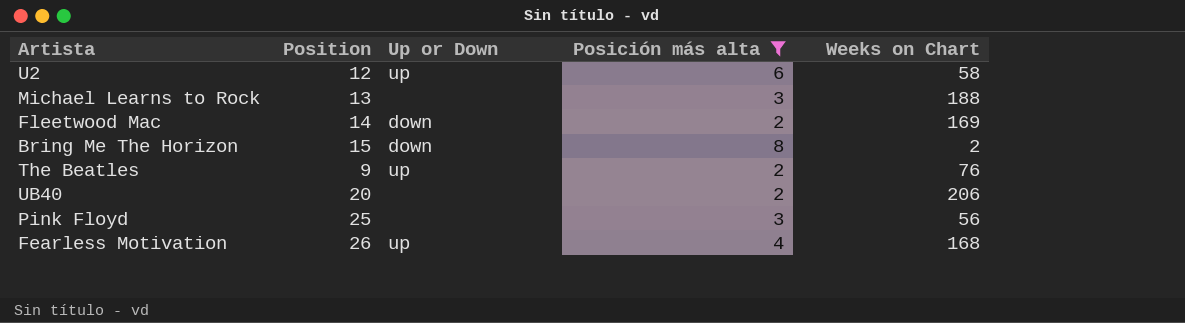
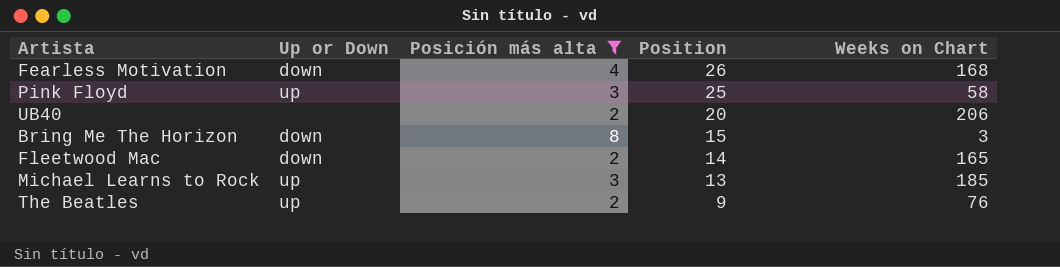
row order: none -> Position descending
column Position | position: 2 -> 4
row U2: 12 | up | 6 | 58 -> none
Fearless Motivation | Up or Down: up -> down
Pink Floyd | Up or Down: none -> up
Pink Floyd | Weeks on Chart: 56 -> 58
Bring Me The Horizon | Weeks on Chart: 2 -> 3
Fleetwood Mac | Weeks on Chart: 169 -> 165
Michael Learns to Rock | Up or Down: none -> up
Michael Learns to Rock | Weeks on Chart: 188 -> 185

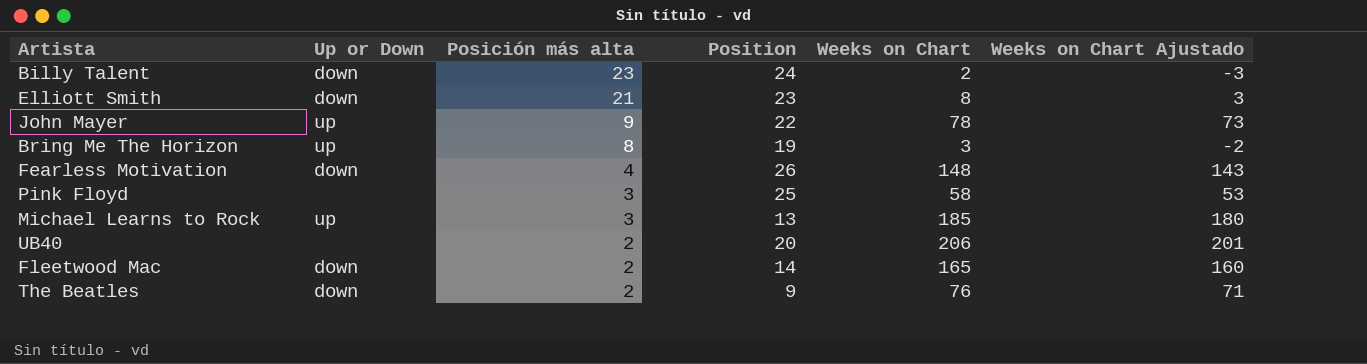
filter: Posición más alta <= 8 -> none
row order: Position descending -> Posición más alta descending
column Weeks on Chart Ajustado | formula: none -> [Weeks on Chart] - 5
Bring Me The Horizon | Up or Down: down -> up
Bring Me The Horizon | Position: 15 -> 19
Fearless Motivation | Weeks on Chart: 168 -> 148
Pink Floyd | Up or Down: up -> none
The Beatles | Up or Down: up -> down

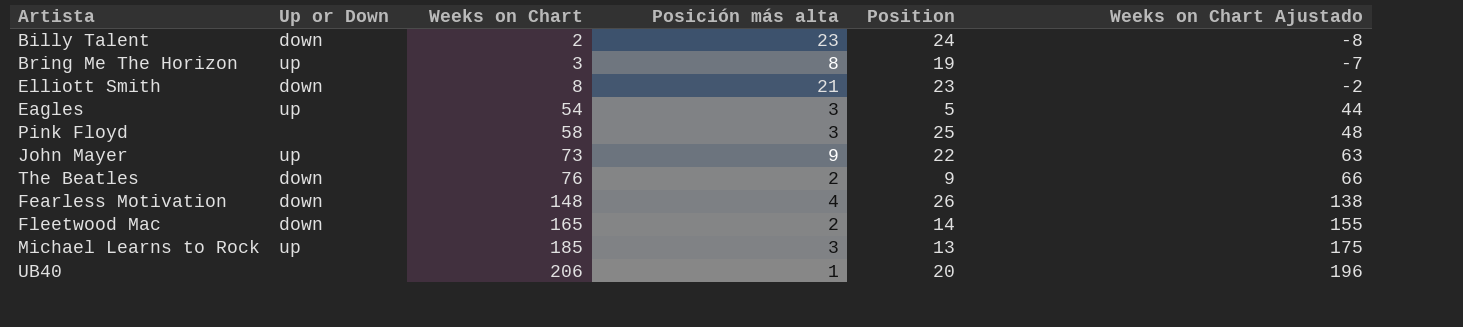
row order: Posición más alta descending -> Weeks on Chart ascending
column Weeks on Chart | position: 5 -> 3
column Weeks on Chart Ajustado | formula: [Weeks on Chart] - 5 -> [Weeks on Chart] - 10
row Eagles: none -> up | 54 | 3 | 5 | 44
John Mayer | Weeks on Chart: 78 -> 73
UB40 | Posición más alta: 2 -> 1

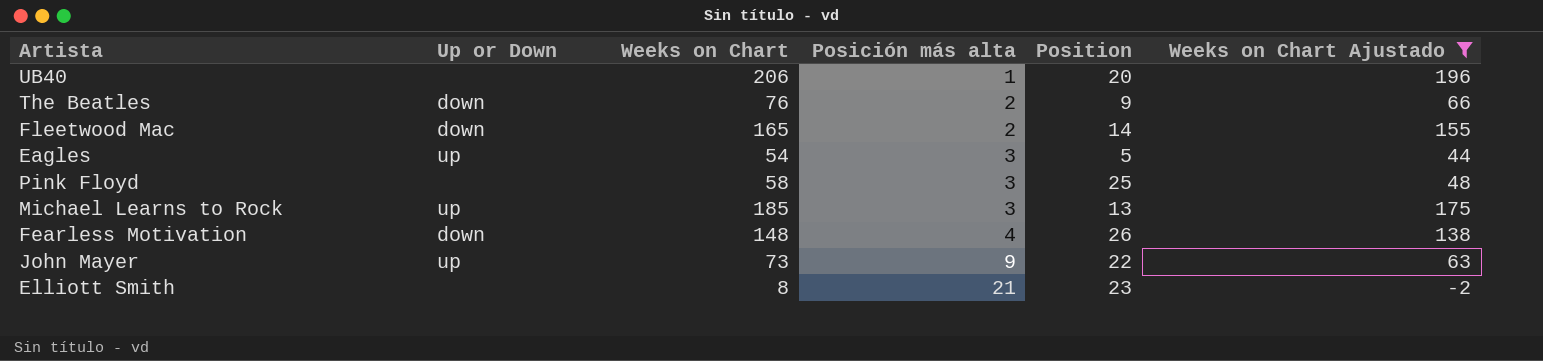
filter: none -> Weeks on Chart Ajustado >= -2
row order: Weeks on Chart ascending -> Posición más alta ascending
Elliott Smith | Up or Down: down -> none

